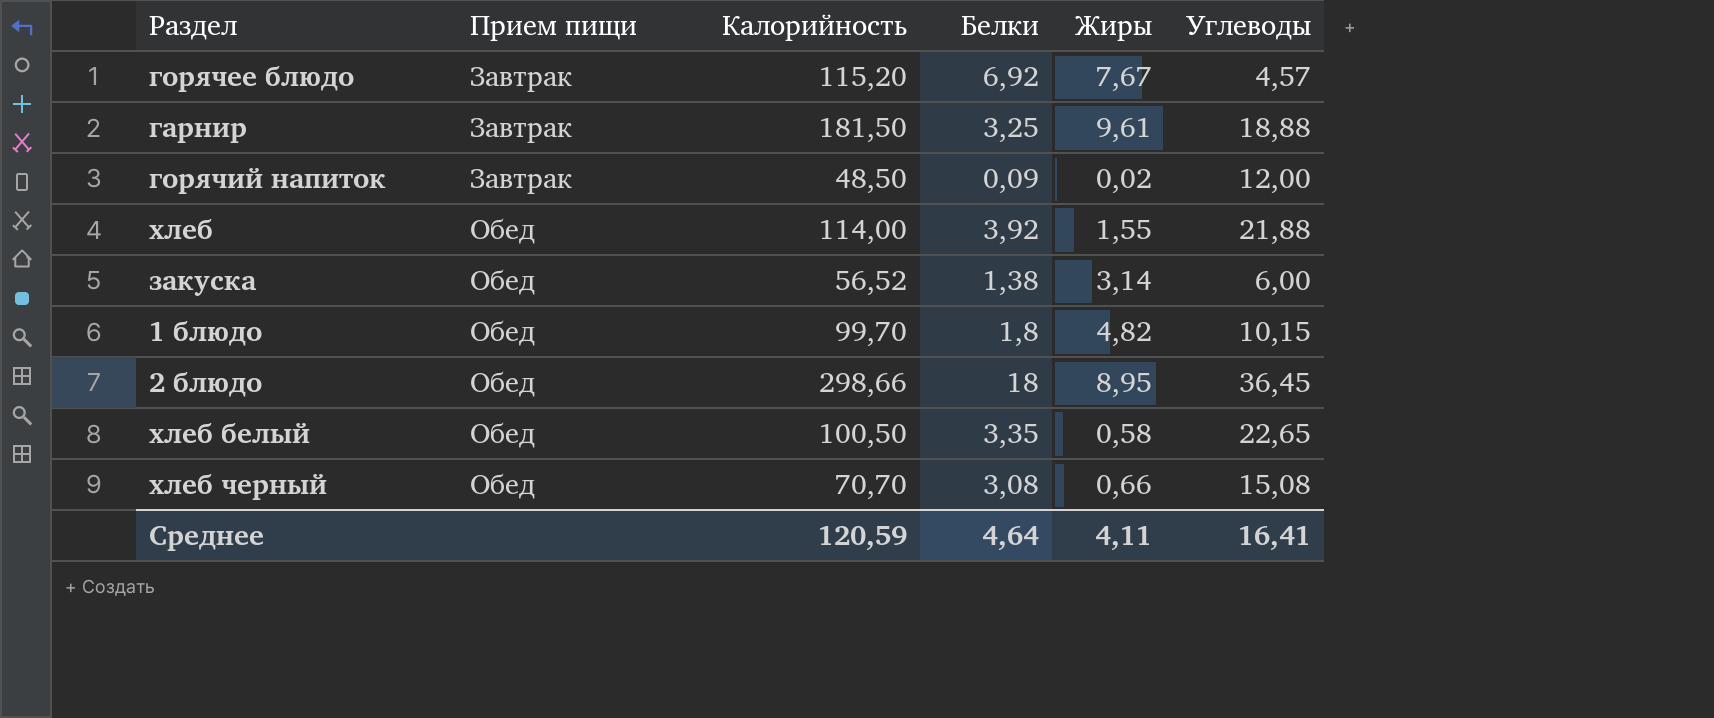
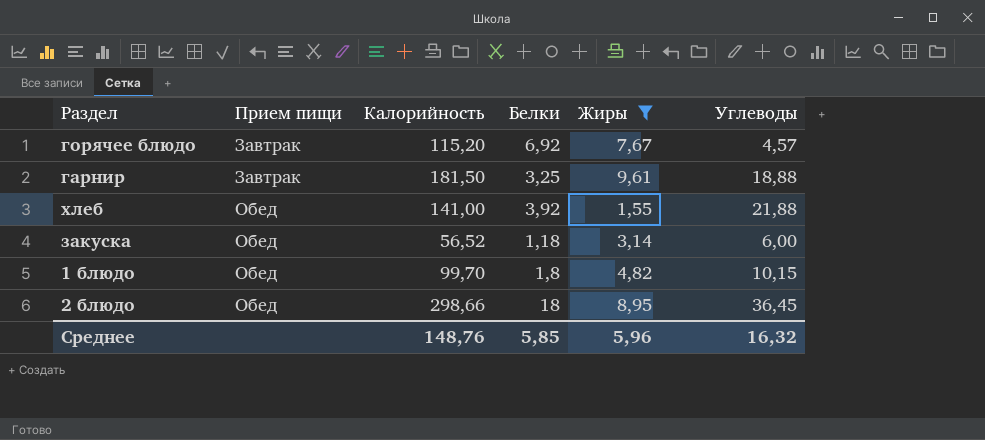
filter: none -> Жиры >= 1,55
хлеб | Калорийность: 114,00 -> 141,00
закуска | Белки: 1,38 -> 1,18
Среднее | Калорийность: 120,59 -> 148,76
Среднее | Белки: 4,64 -> 5,85
Среднее | Жиры: 4,11 -> 5,96
Среднее | Углеводы: 16,41 -> 16,32

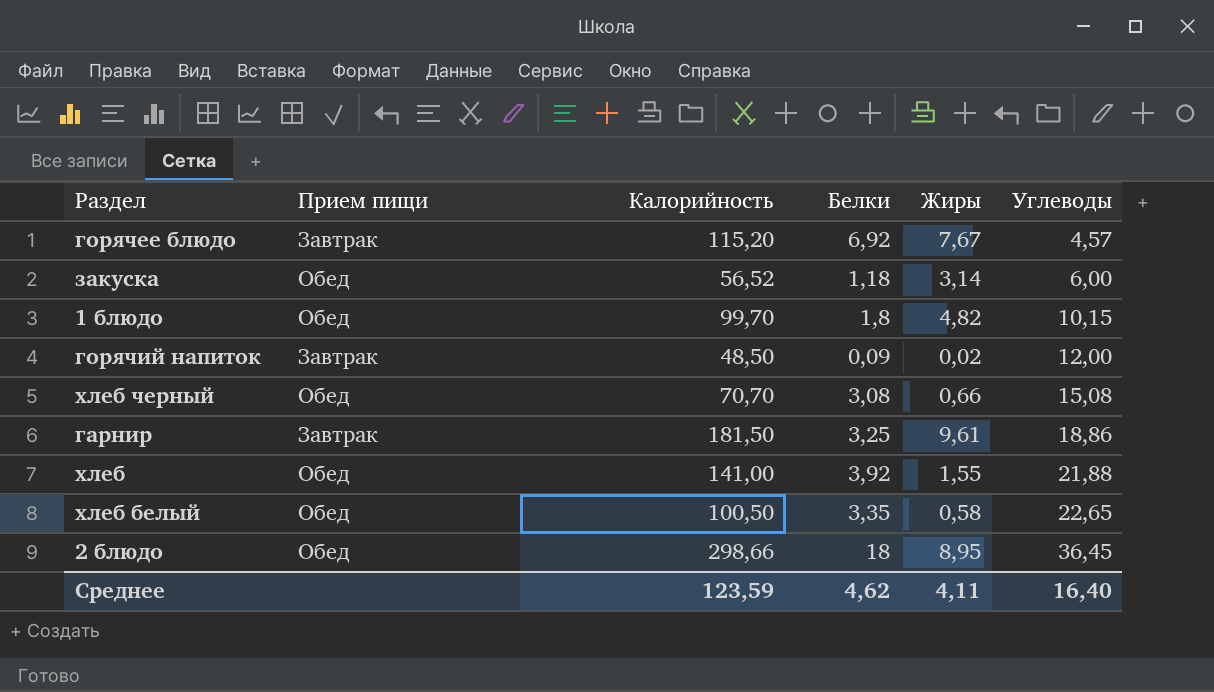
filter: Жиры >= 1,55 -> none
row order: Прием пищи ascending -> Углеводы ascending
гарнир | Углеводы: 18,88 -> 18,86
Среднее | Калорийность: 148,76 -> 123,59
Среднее | Белки: 5,85 -> 4,62
Среднее | Жиры: 5,96 -> 4,11
Среднее | Углеводы: 16,32 -> 16,40

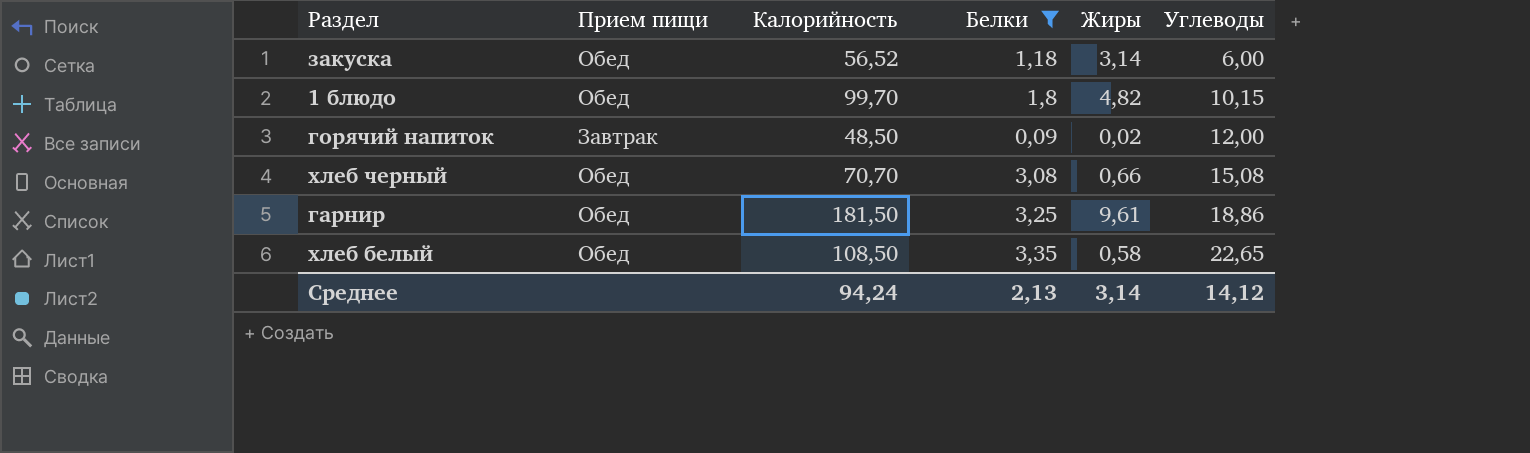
filter: none -> Белки <= 3,35
гарнир | Прием пищи: Завтрак -> Обед
хлеб белый | Калорийность: 100,50 -> 108,50
Среднее | Калорийность: 123,59 -> 94,24
Среднее | Белки: 4,62 -> 2,13
Среднее | Жиры: 4,11 -> 3,14
Среднее | Углеводы: 16,40 -> 14,12

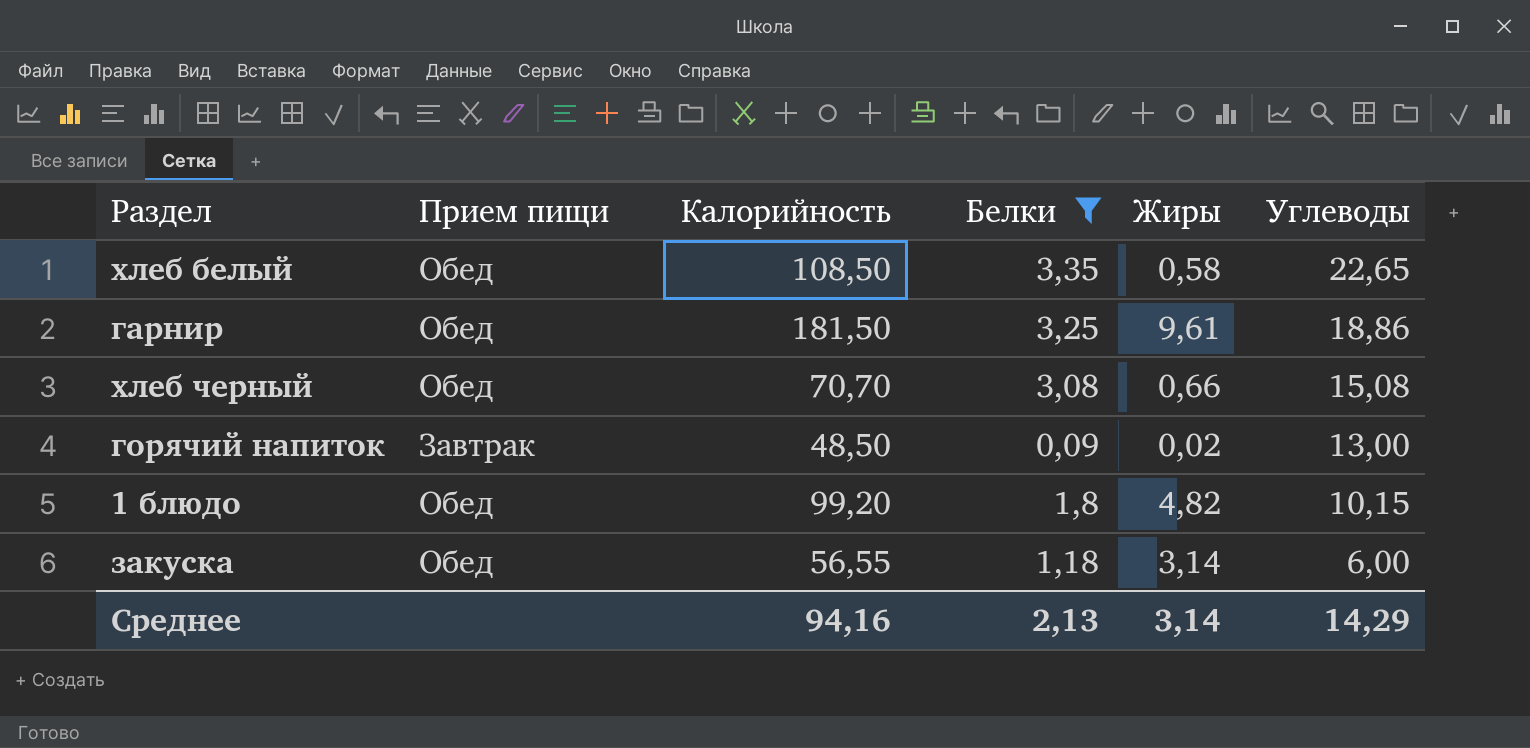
row order: Углеводы ascending -> Углеводы descending
горячий напиток | Углеводы: 12,00 -> 13,00
1 блюдо | Калорийность: 99,70 -> 99,20
закуска | Калорийность: 56,52 -> 56,55
Среднее | Калорийность: 94,24 -> 94,16
Среднее | Углеводы: 14,12 -> 14,29

